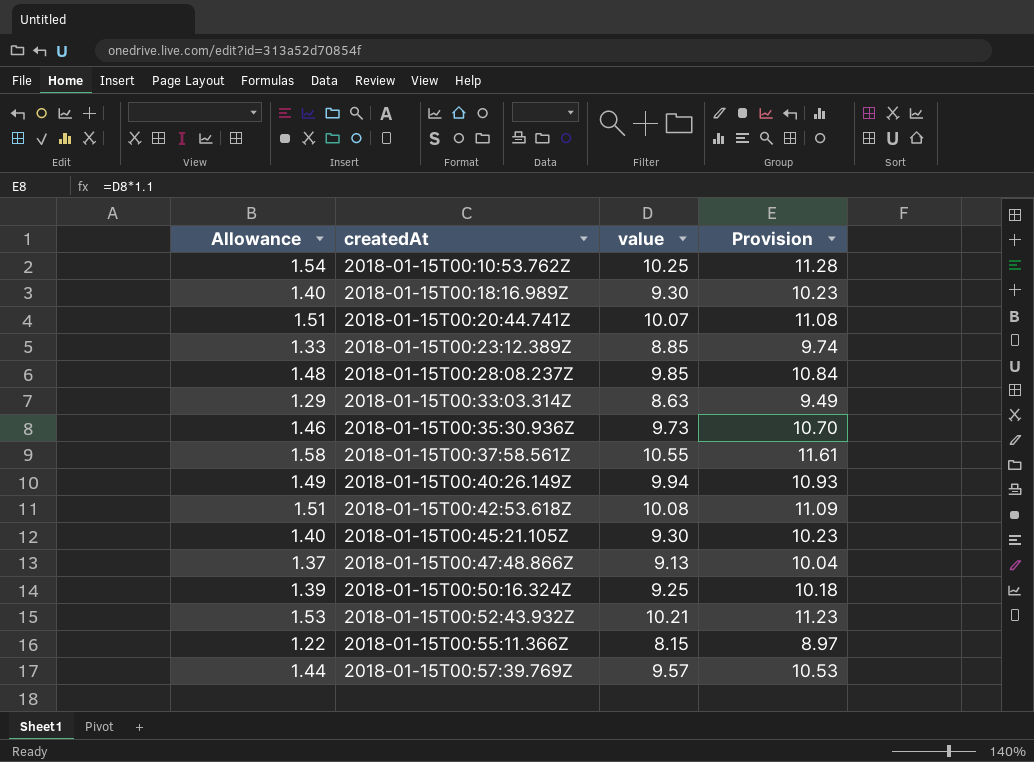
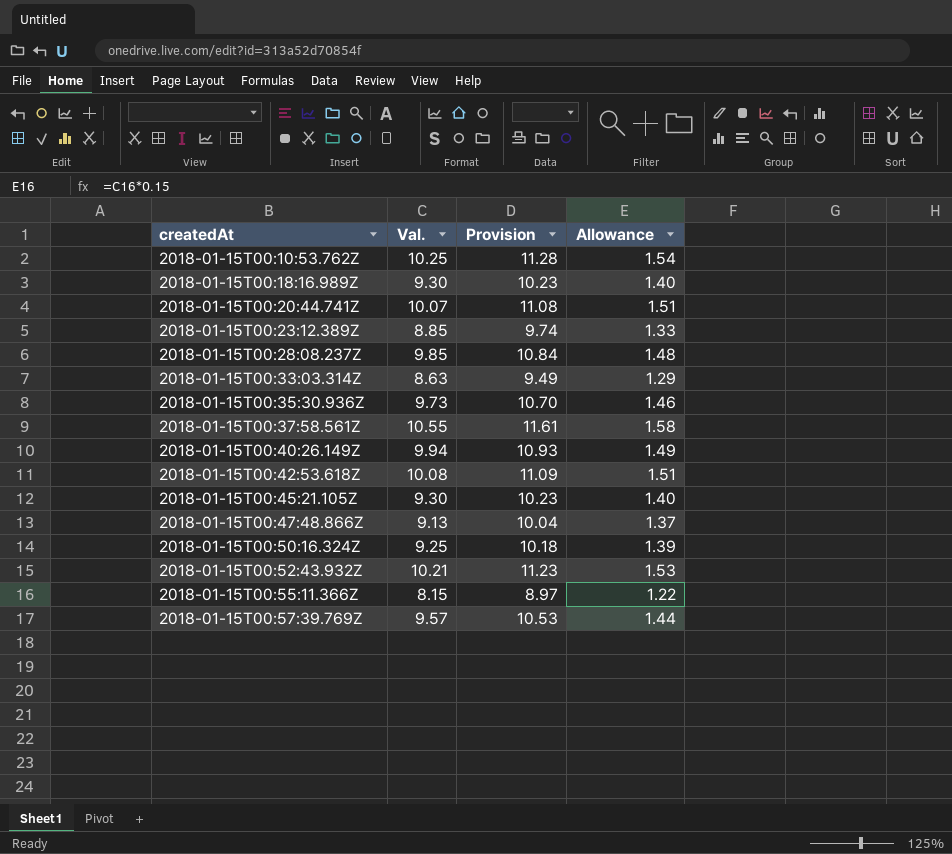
column name: value -> Val.
column Allowance | position: 1 -> 4

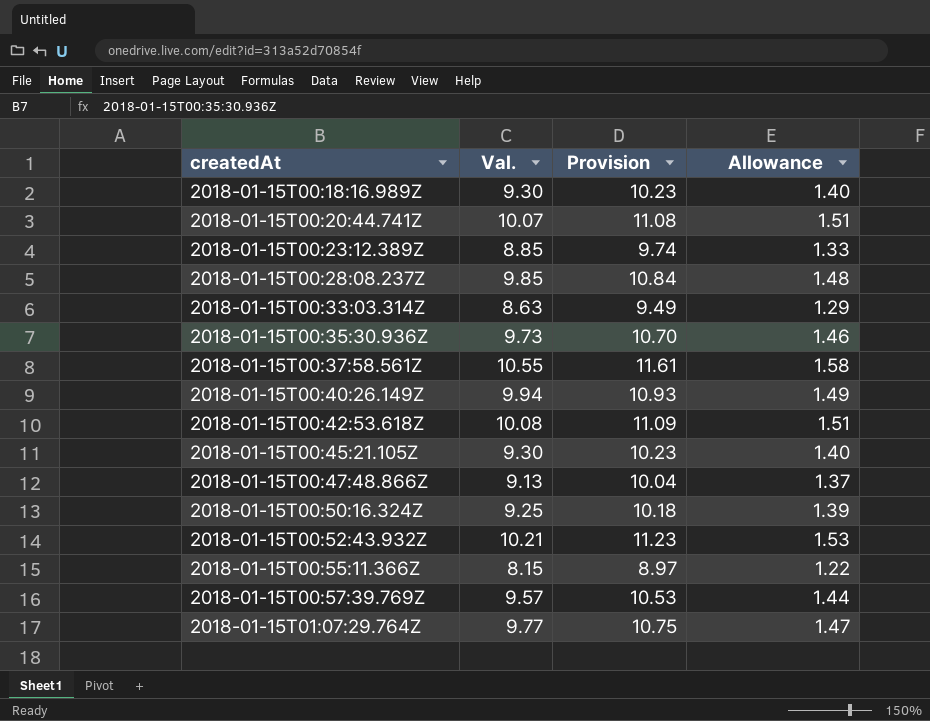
row 2018-01-15T00:10:53.762Z: 10.25 | 11.28 | 1.54 -> none
row 2018-01-15T01:07:29.764Z: none -> 9.77 | 10.75 | 1.47

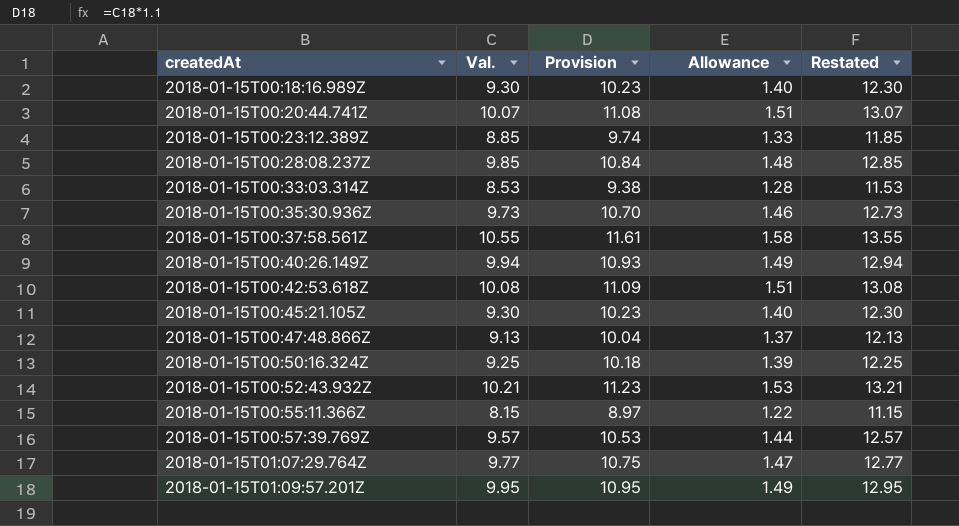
column Restated | formula: none -> [Val.] + 3
2018-01-15T00:33:03.314Z | Val.: 8.63 -> 8.53
2018-01-15T00:33:03.314Z | Provision: 9.49 -> 9.38
2018-01-15T00:33:03.314Z | Allowance: 1.29 -> 1.28
row 2018-01-15T01:09:57.201Z: none -> 9.95 | 10.95 | 1.49 | 12.95

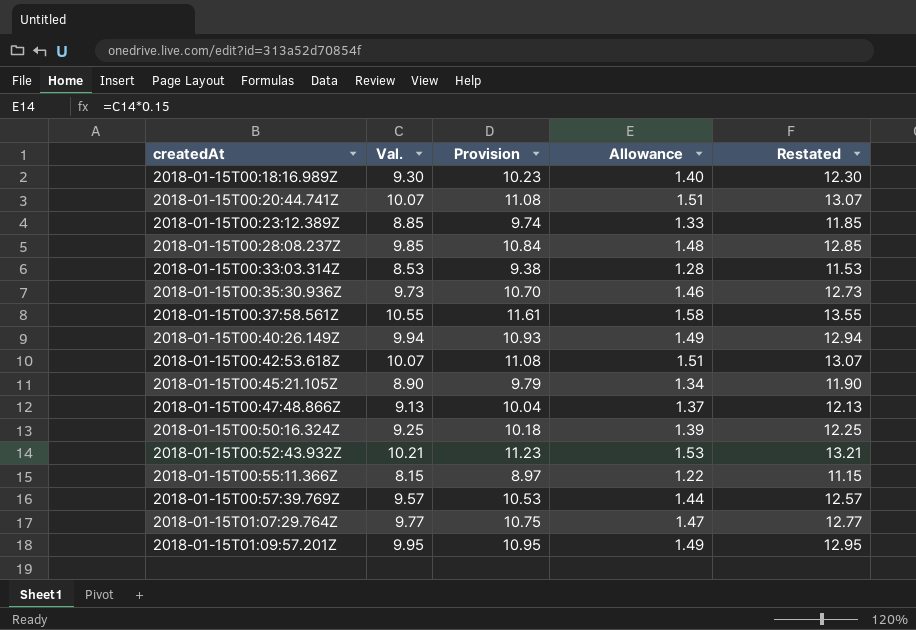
2018-01-15T00:42:53.618Z | Val.: 10.08 -> 10.07
2018-01-15T00:42:53.618Z | Provision: 11.09 -> 11.08
2018-01-15T00:42:53.618Z | Restated: 13.08 -> 13.07
2018-01-15T00:45:21.105Z | Val.: 9.30 -> 8.90
2018-01-15T00:45:21.105Z | Provision: 10.23 -> 9.79
2018-01-15T00:45:21.105Z | Allowance: 1.40 -> 1.34
2018-01-15T00:45:21.105Z | Restated: 12.30 -> 11.90

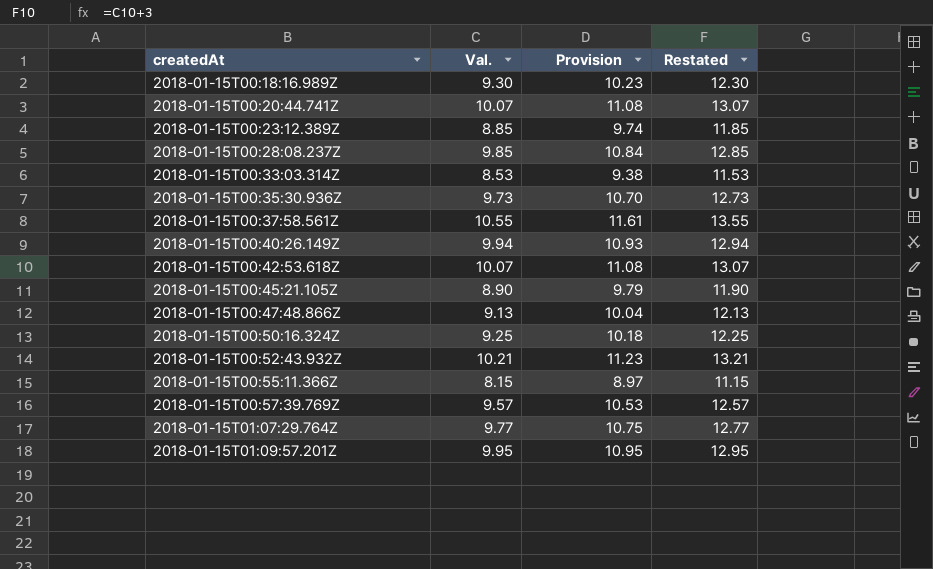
column Allowance | formula: [Val.] * 0.15 -> none

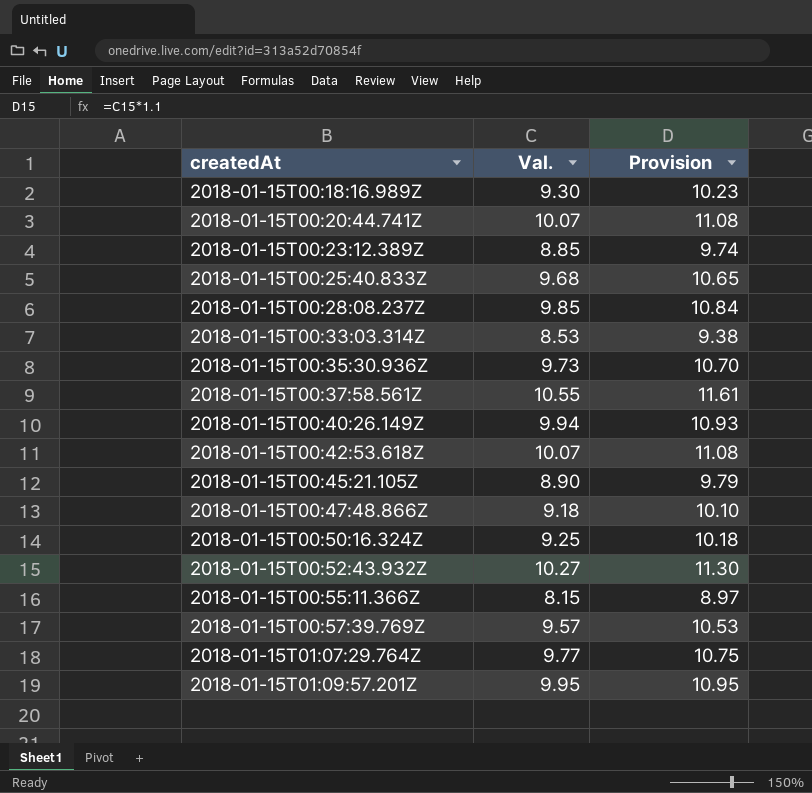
column Restated | formula: [Val.] + 3 -> none
row 2018-01-15T00:25:40.833Z: none -> 9.68 | 10.65
2018-01-15T00:47:48.866Z | Val.: 9.13 -> 9.18
2018-01-15T00:47:48.866Z | Provision: 10.04 -> 10.10
2018-01-15T00:52:43.932Z | Val.: 10.21 -> 10.27
2018-01-15T00:52:43.932Z | Provision: 11.23 -> 11.30

